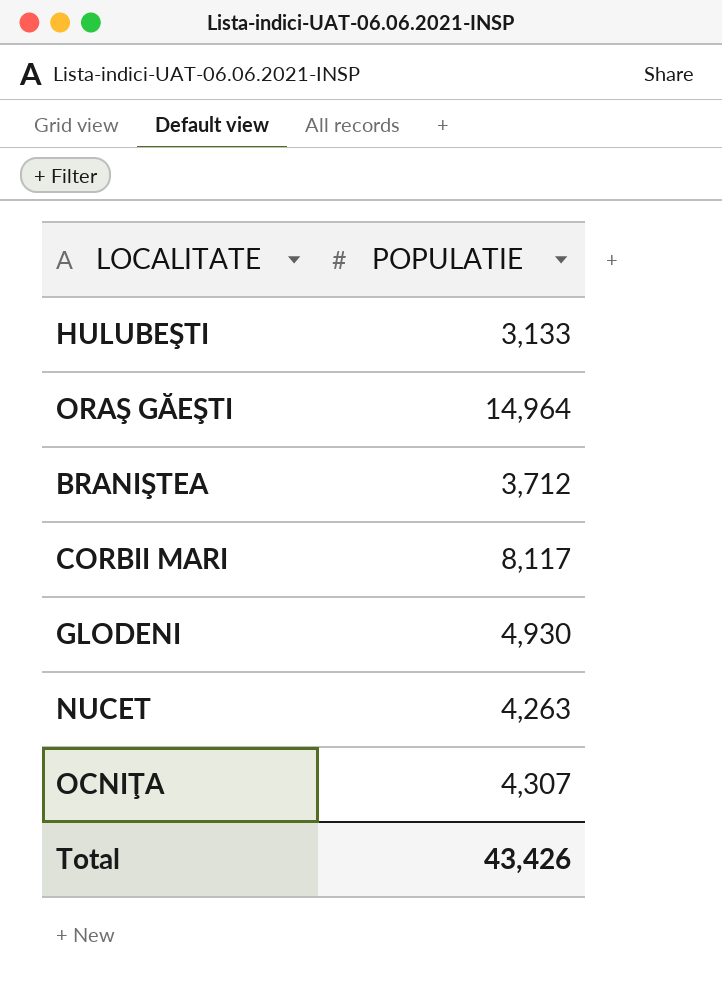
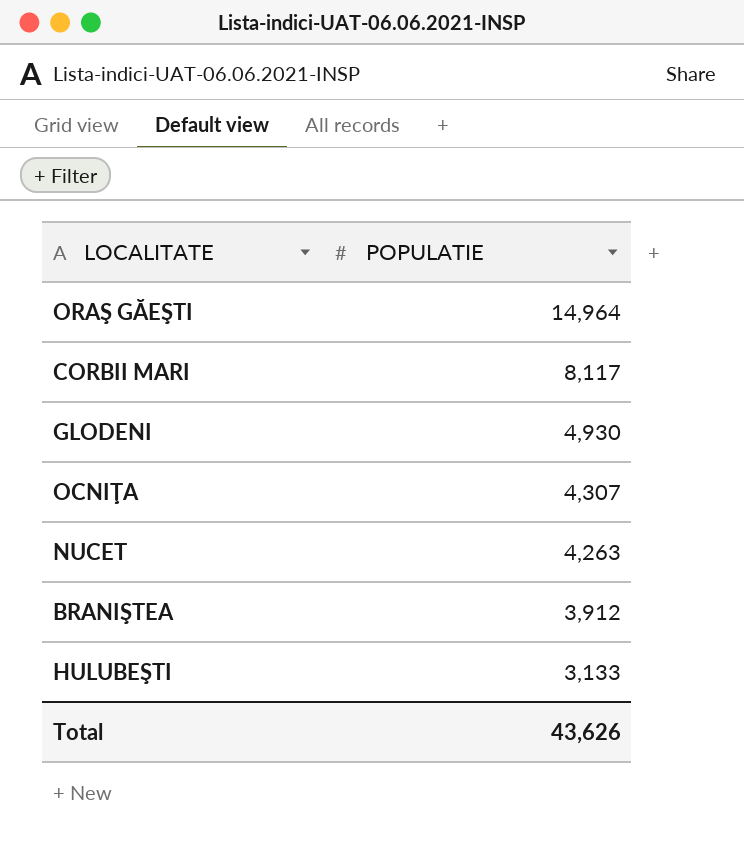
row order: none -> POPULATIE descending
BRANIŞTEA | POPULATIE: 3,712 -> 3,912
Total | POPULATIE: 43,426 -> 43,626

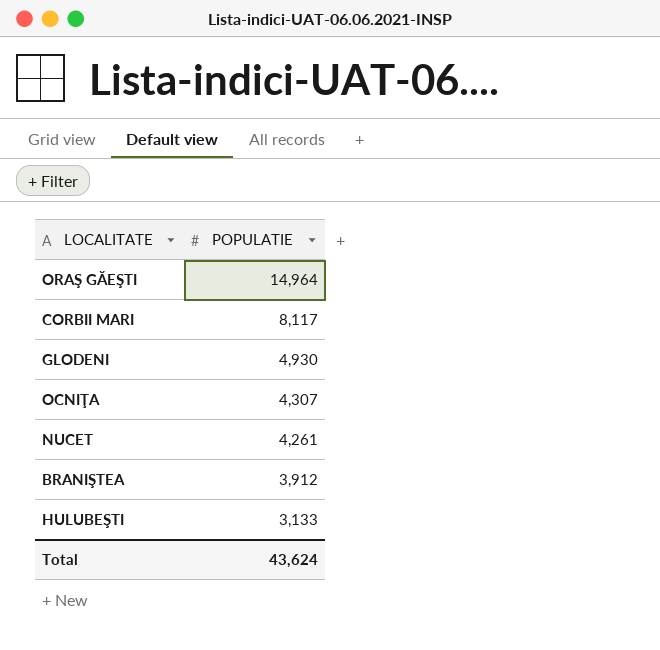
NUCET | POPULATIE: 4,263 -> 4,261
Total | POPULATIE: 43,626 -> 43,624

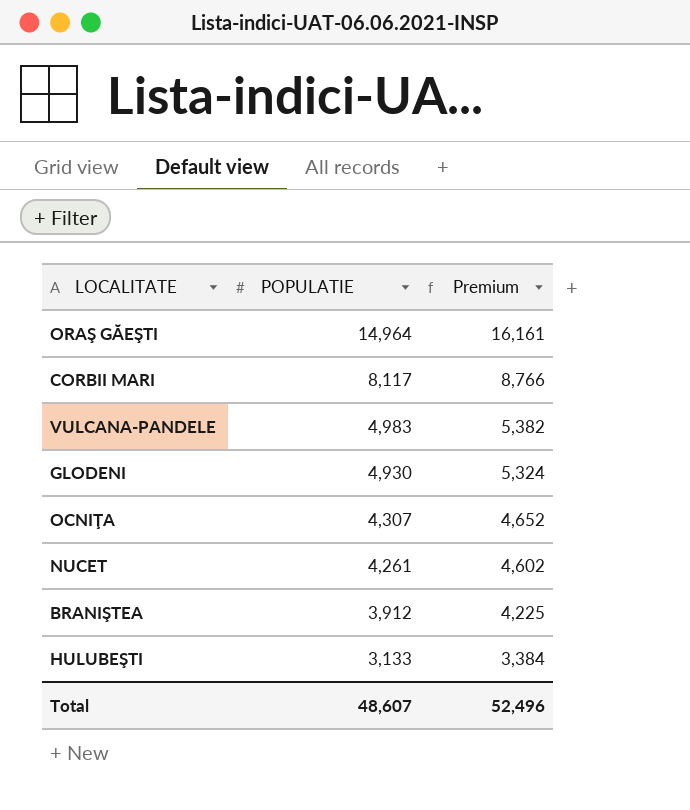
column Premium | formula: none -> [POPULATIE] * 1.08
row VULCANA-PANDELE: none -> 4,983 | 5,382
Total | POPULATIE: 43,624 -> 48,607

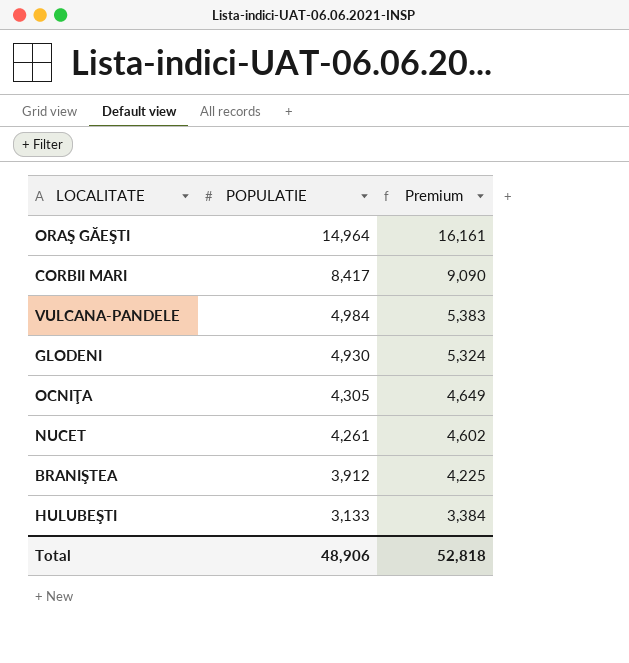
CORBII MARI | POPULATIE: 8,117 -> 8,417
CORBII MARI | Premium: 8,766 -> 9,090
VULCANA-PANDELE | POPULATIE: 4,983 -> 4,984
VULCANA-PANDELE | Premium: 5,382 -> 5,383
OCNIŢA | POPULATIE: 4,307 -> 4,305
OCNIŢA | Premium: 4,652 -> 4,649
Total | POPULATIE: 48,607 -> 48,906
Total | Premium: 52,496 -> 52,818

